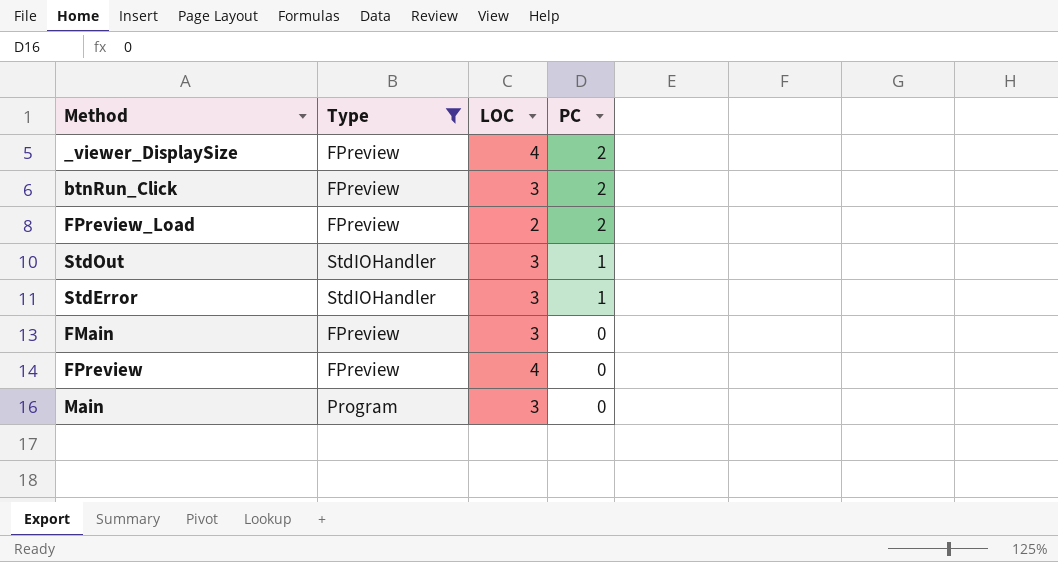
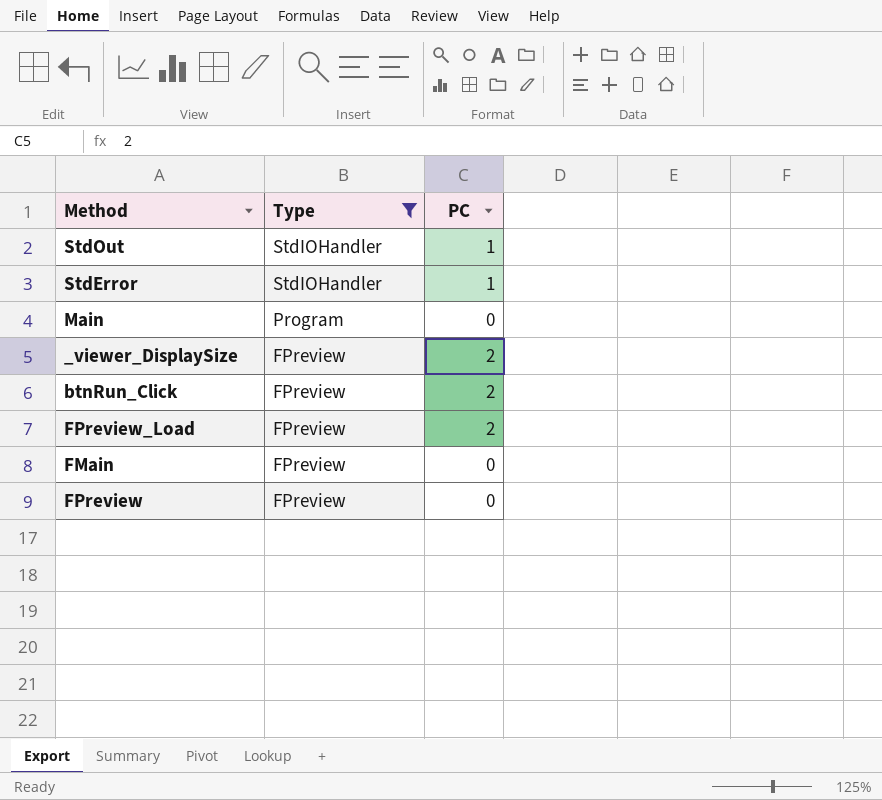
row order: PC descending -> Type descending
column LOC | position: 3 -> none

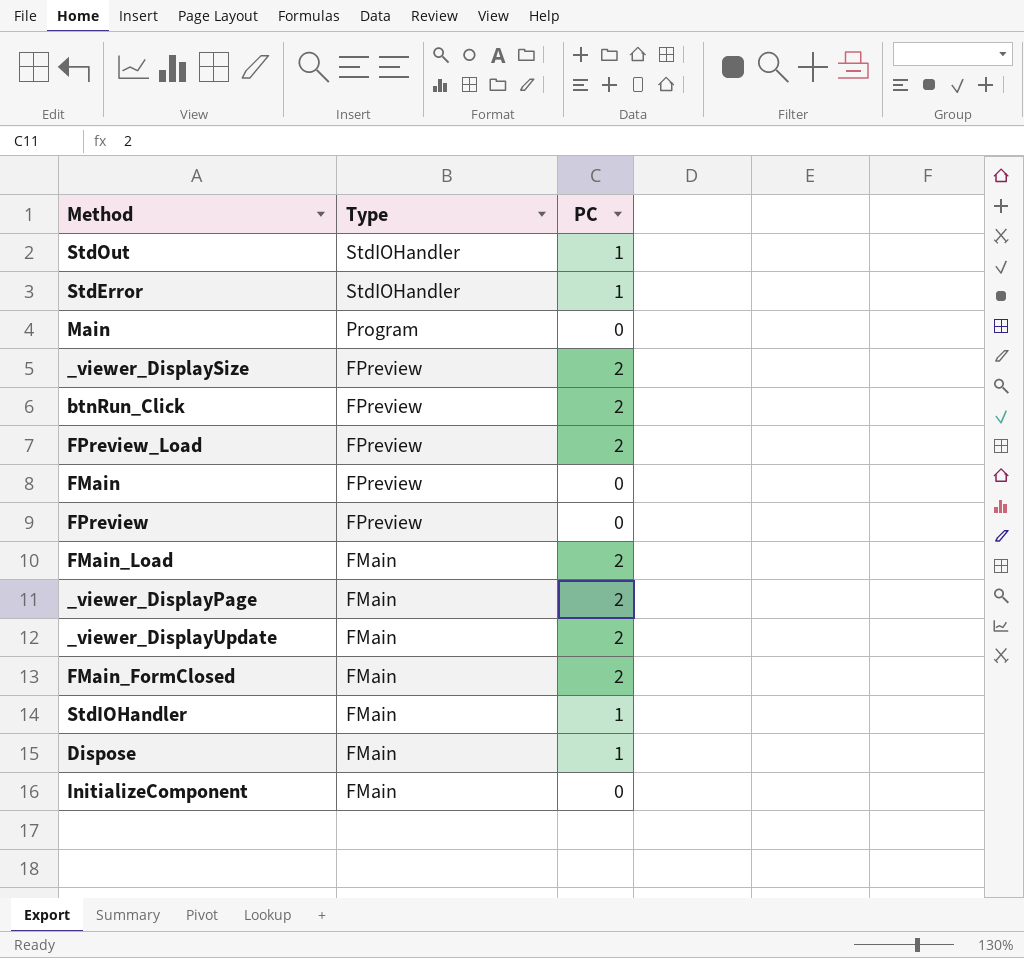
filter: Type != FMain -> none

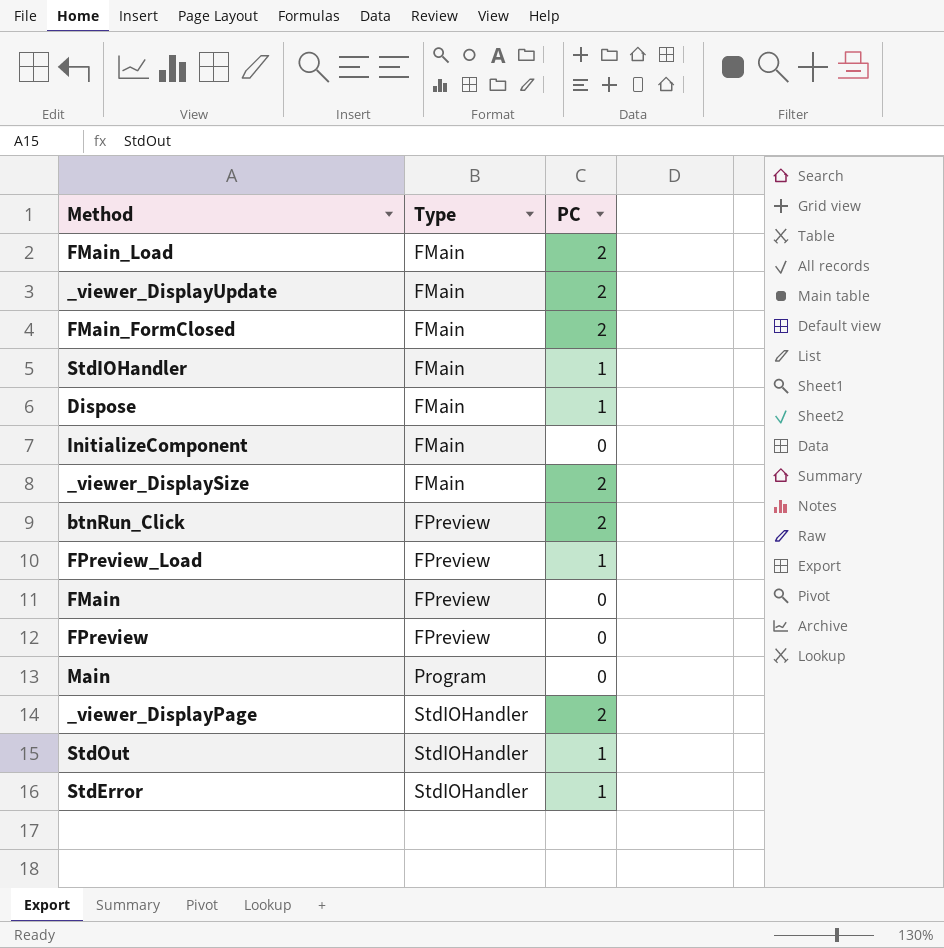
row order: Type descending -> Type ascending
_viewer_DisplaySize | Type: FPreview -> FMain
FPreview_Load | PC: 2 -> 1
_viewer_DisplayPage | Type: FMain -> StdIOHandler

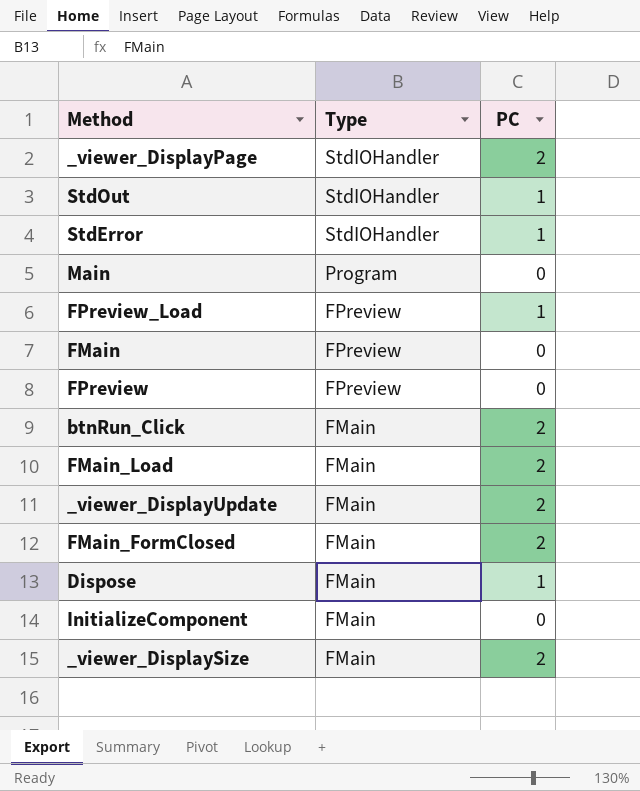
row order: Type ascending -> Type descending
row StdIOHandler: FMain | 1 -> none
btnRun_Click | Type: FPreview -> FMain

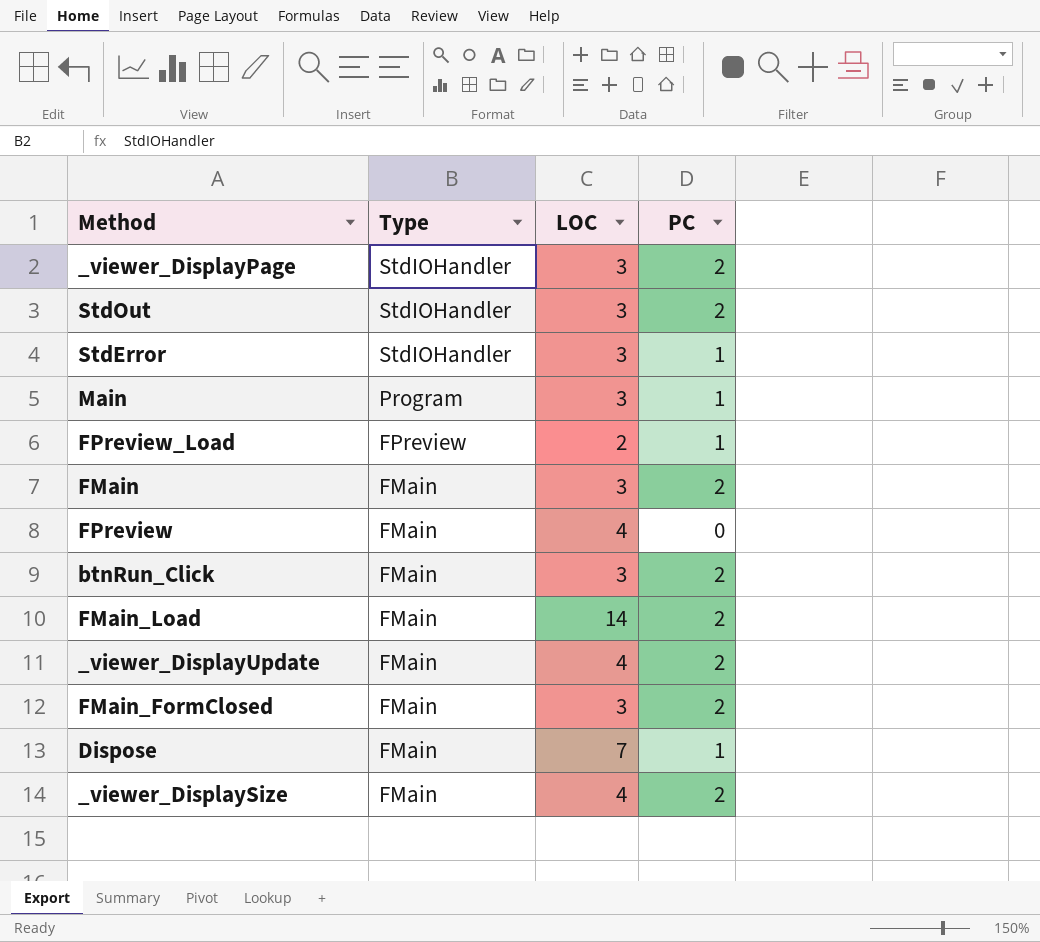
column LOC | position: none -> 3
row InitializeComponent: FMain | 0 -> none
StdOut | PC: 1 -> 2
Main | PC: 0 -> 1
FMain | Type: FPreview -> FMain
FMain | PC: 0 -> 2
FPreview | Type: FPreview -> FMain

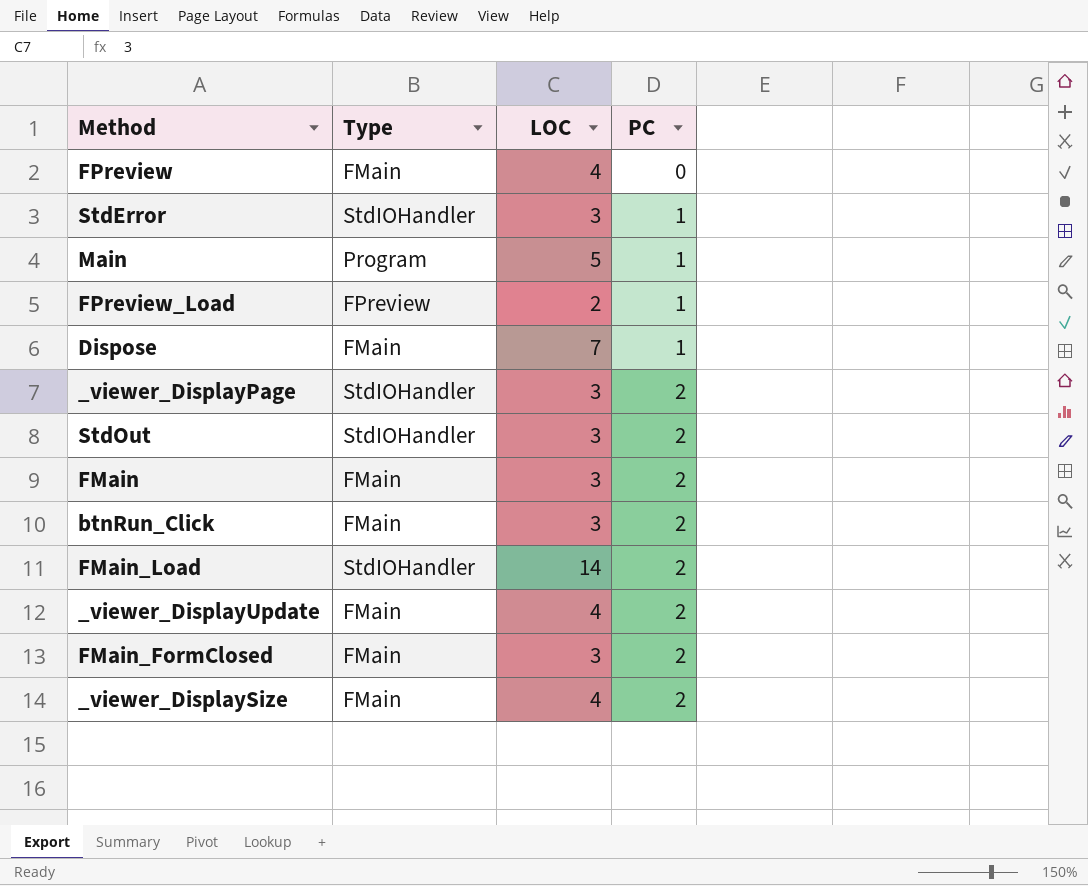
row order: Type descending -> PC ascending
Main | LOC: 3 -> 5
FMain_Load | Type: FMain -> StdIOHandler

